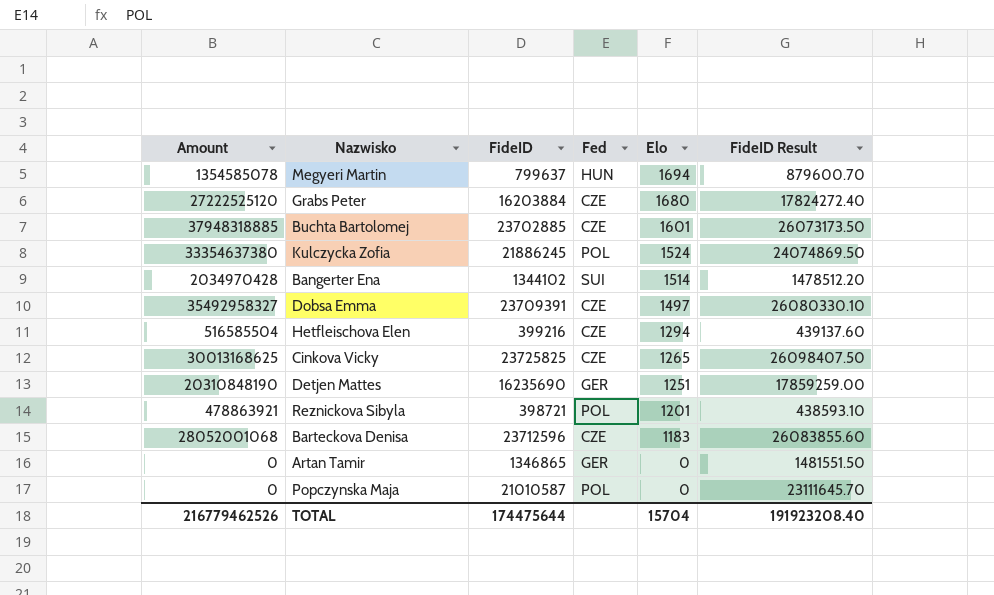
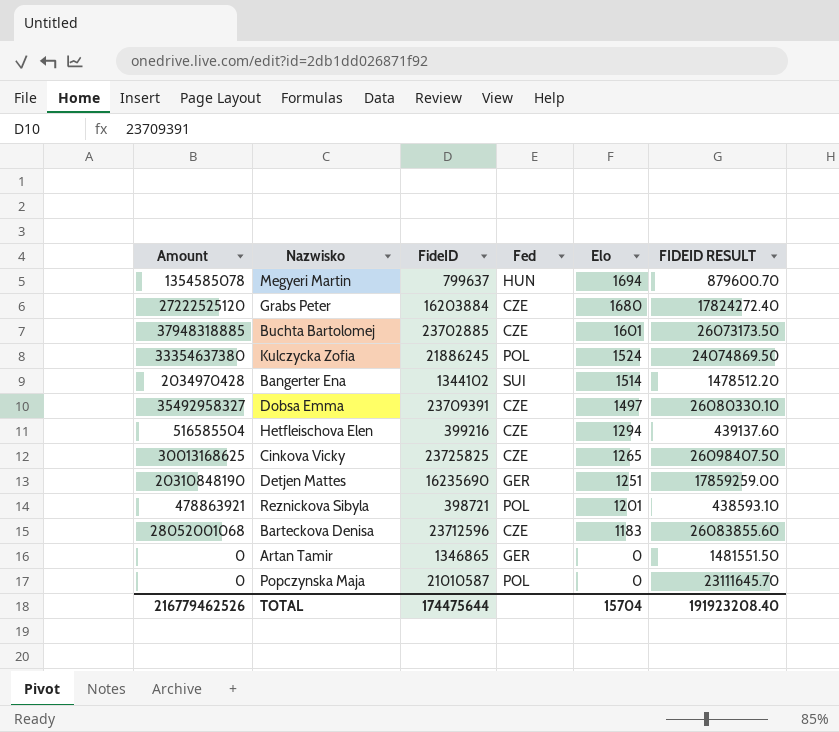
column name: FideID Result -> FIDEID RESULT

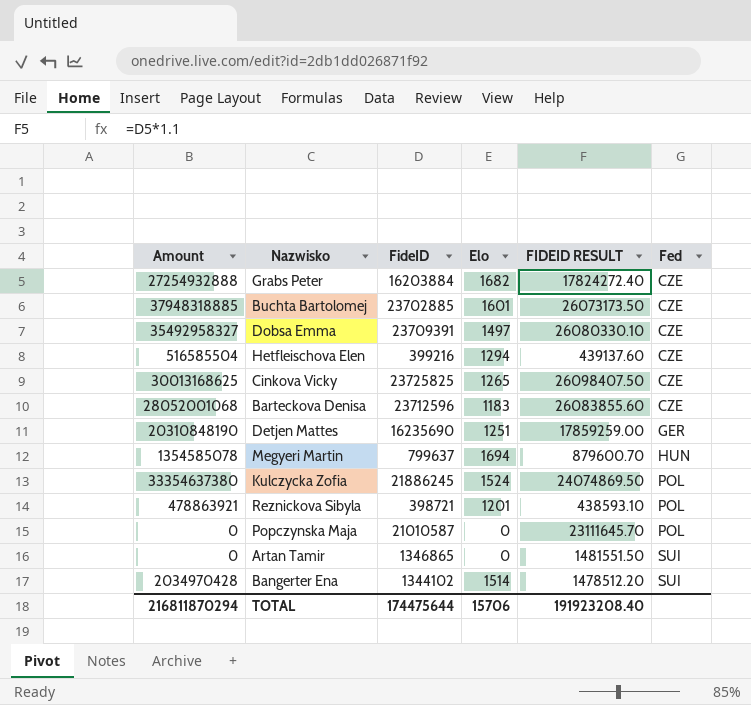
row order: Elo descending -> Fed ascending
column Fed | position: 4 -> 6
Grabs Peter | Amount: 27222525120 -> 27254932888
Grabs Peter | Elo: 1680 -> 1682
Artan Tamir | Fed: GER -> SUI
TOTAL | Amount: 216779462526 -> 216811870294
TOTAL | Elo: 15704 -> 15706

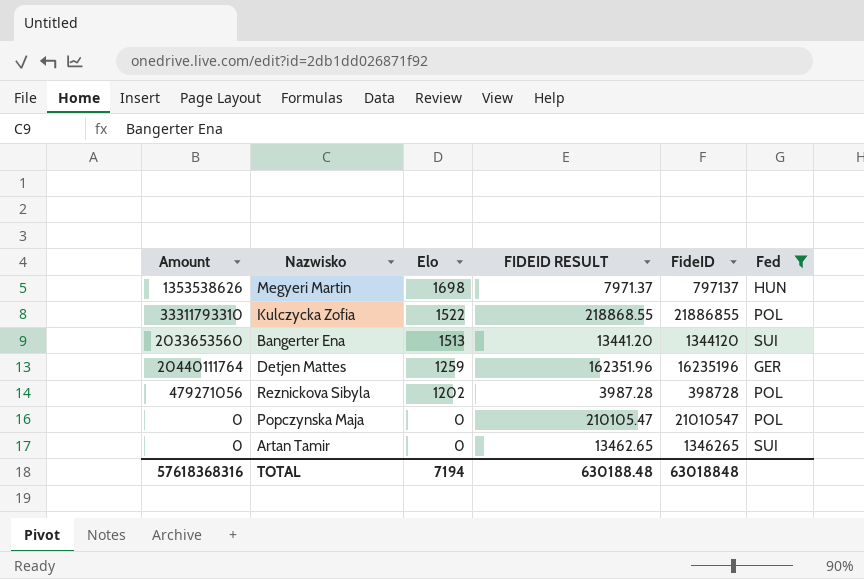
filter: none -> Fed != CZE
row order: Fed ascending -> Elo descending
column FIDEID RESULT | formula: [FideID] * 1.1 -> [FideID] * 0.01
column FideID | position: 3 -> 5
Megyeri Martin | Amount: 1354585078 -> 1353538626
Megyeri Martin | Elo: 1694 -> 1698
Megyeri Martin | FideID: 799637 -> 797137
Kulczycka Zofia | Amount: 33354637380 -> 33311793310
Kulczycka Zofia | Elo: 1524 -> 1522
Kulczycka Zofia | FideID: 21886245 -> 21886855
Bangerter Ena | Amount: 2034970428 -> 2033653560
Bangerter Ena | Elo: 1514 -> 1513
Bangerter Ena | FideID: 1344102 -> 1344120
Detjen Mattes | Amount: 20310848190 -> 20440111764
Detjen Mattes | Elo: 1251 -> 1259
Detjen Mattes | FideID: 16235690 -> 16235196
Reznickova Sibyla | Amount: 478863921 -> 479271056
Reznickova Sibyla | Elo: 1201 -> 1202
Reznickova Sibyla | FideID: 398721 -> 398728
Popczynska Maja | FideID: 21010587 -> 21010547
Artan Tamir | FideID: 1346865 -> 1346265
TOTAL | Amount: 216811870294 -> 57618368316
TOTAL | Elo: 15706 -> 7194
TOTAL | FIDEID RESULT: 191923208.40 -> 630188.48
TOTAL | FideID: 174475644 -> 63018848

